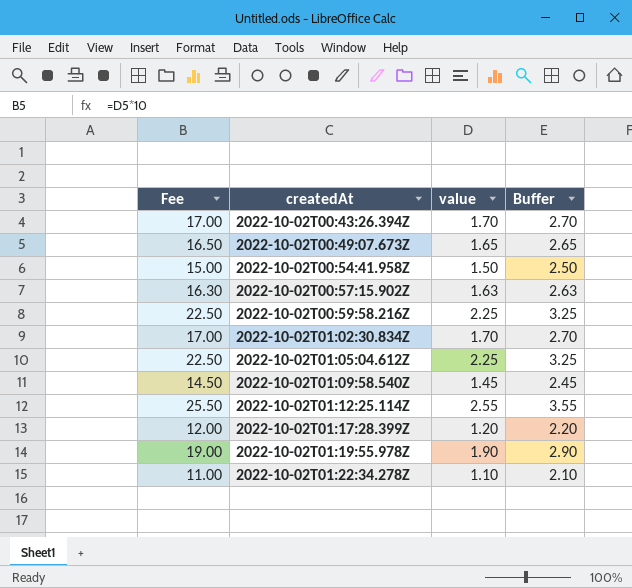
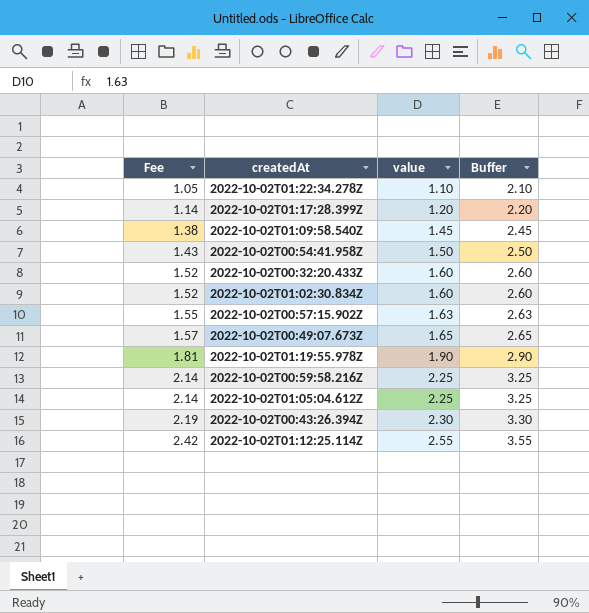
row order: createdAt ascending -> Fee ascending
column Fee | formula: [value] * 10 -> [value] * 0.95
row 2022-10-02T00:32:20.433Z: none -> 1.52 | 1.60 | 2.60
2022-10-02T01:02:30.834Z | value: 1.70 -> 1.60
2022-10-02T01:02:30.834Z | Buffer: 2.70 -> 2.60
2022-10-02T00:43:26.394Z | value: 1.70 -> 2.30
2022-10-02T00:43:26.394Z | Buffer: 2.70 -> 3.30

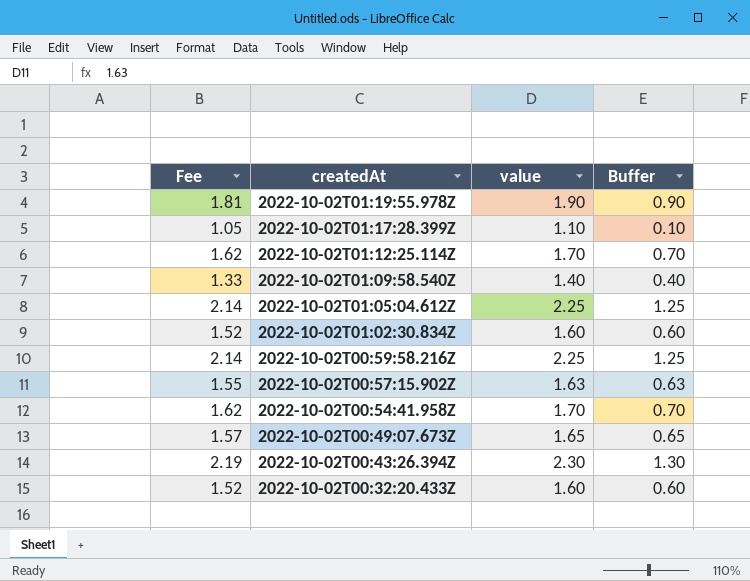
row order: Fee ascending -> createdAt descending
column Buffer | formula: [value] + 1 -> [value] - 1
row 2022-10-02T01:22:34.278Z: 1.05 | 1.10 | 2.10 -> none
2022-10-02T01:17:28.399Z | Fee: 1.14 -> 1.05
2022-10-02T01:17:28.399Z | value: 1.20 -> 1.10
2022-10-02T01:12:25.114Z | Fee: 2.42 -> 1.62
2022-10-02T01:12:25.114Z | value: 2.55 -> 1.70
2022-10-02T01:09:58.540Z | Fee: 1.38 -> 1.33
2022-10-02T01:09:58.540Z | value: 1.45 -> 1.40
2022-10-02T00:54:41.958Z | Fee: 1.43 -> 1.62
2022-10-02T00:54:41.958Z | value: 1.50 -> 1.70

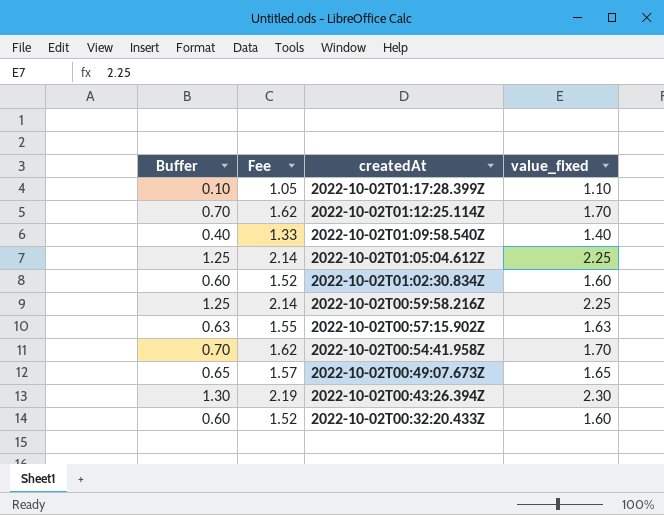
column Buffer | position: 4 -> 1
column name: value -> value_fixed
row 2022-10-02T01:19:55.978Z: 1.81 | 1.90 | 0.90 -> none

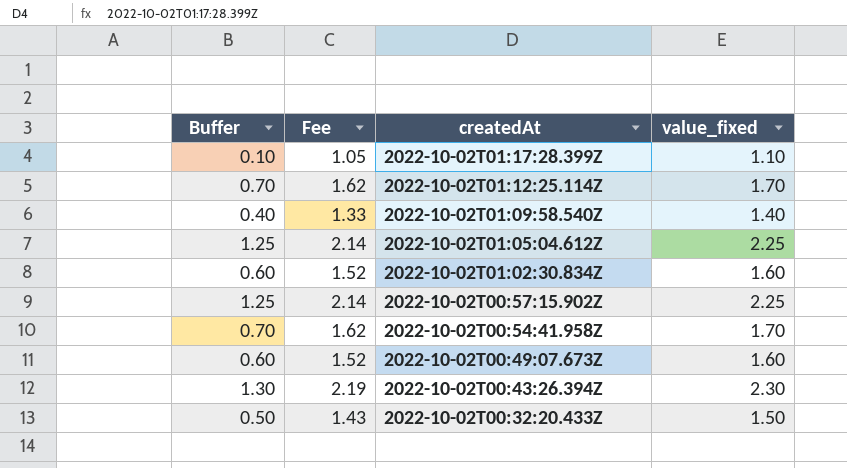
row 2022-10-02T00:59:58.216Z: 1.25 | 2.14 | 2.25 -> none
2022-10-02T00:57:15.902Z | Buffer: 0.63 -> 1.25
2022-10-02T00:57:15.902Z | Fee: 1.55 -> 2.14
2022-10-02T00:57:15.902Z | value_fixed: 1.63 -> 2.25
2022-10-02T00:49:07.673Z | Buffer: 0.65 -> 0.60
2022-10-02T00:49:07.673Z | Fee: 1.57 -> 1.52
2022-10-02T00:49:07.673Z | value_fixed: 1.65 -> 1.60
2022-10-02T00:32:20.433Z | Buffer: 0.60 -> 0.50
2022-10-02T00:32:20.433Z | Fee: 1.52 -> 1.43
2022-10-02T00:32:20.433Z | value_fixed: 1.60 -> 1.50

